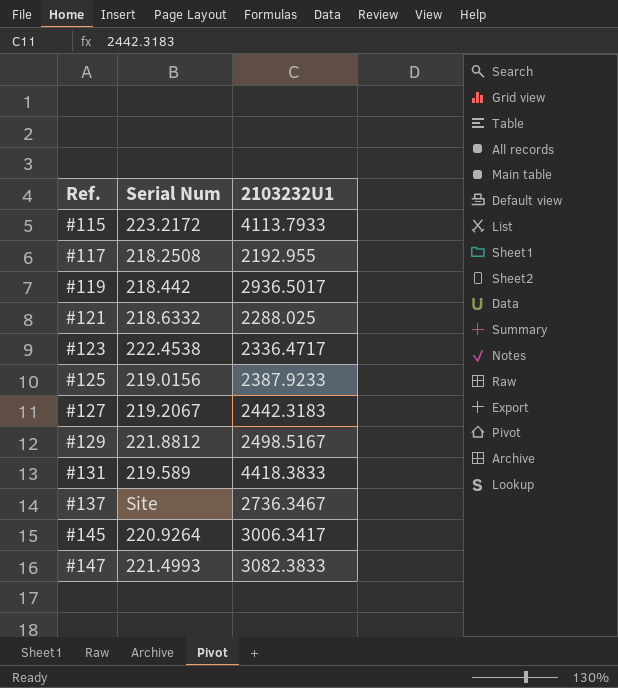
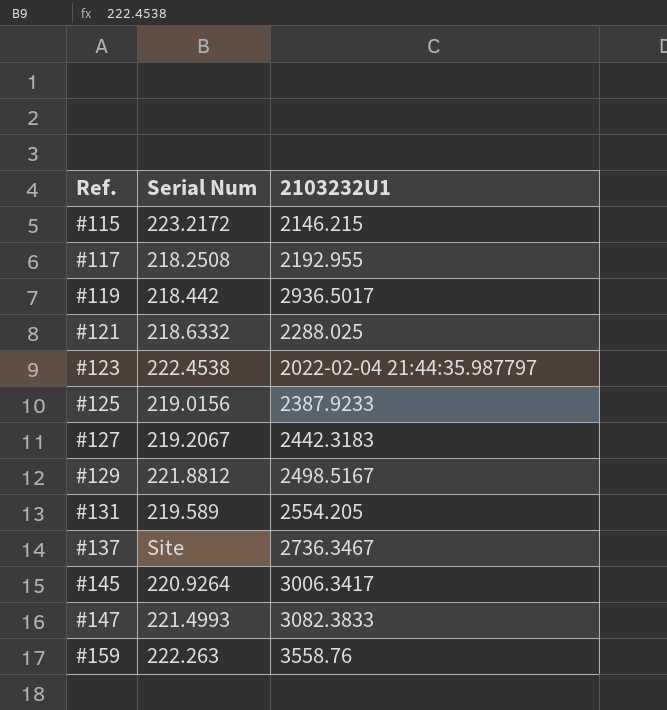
#115 | 2103232U1: 4113.7933 -> 2146.215
#123 | 2103232U1: 2336.4717 -> 2022-02-04 21:44:35.987797
#131 | 2103232U1: 4418.3833 -> 2554.205
row #159: none -> 222.263 | 3558.76

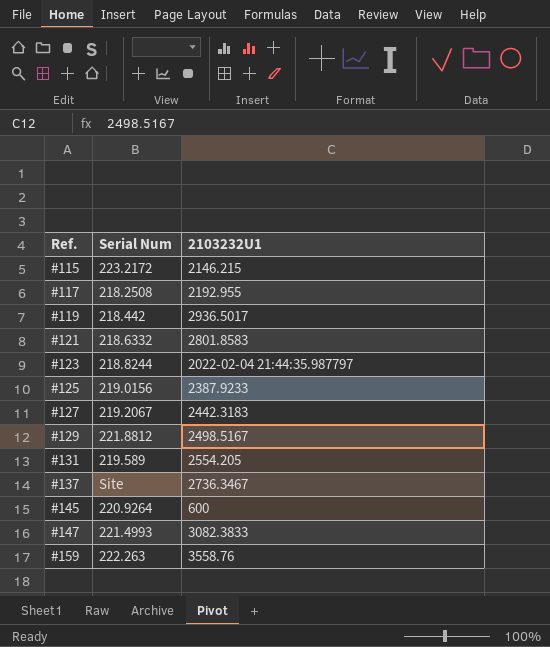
#121 | 2103232U1: 2288.025 -> 2801.8583
#123 | Serial Num: 222.4538 -> 218.8244
#145 | 2103232U1: 3006.3417 -> 600

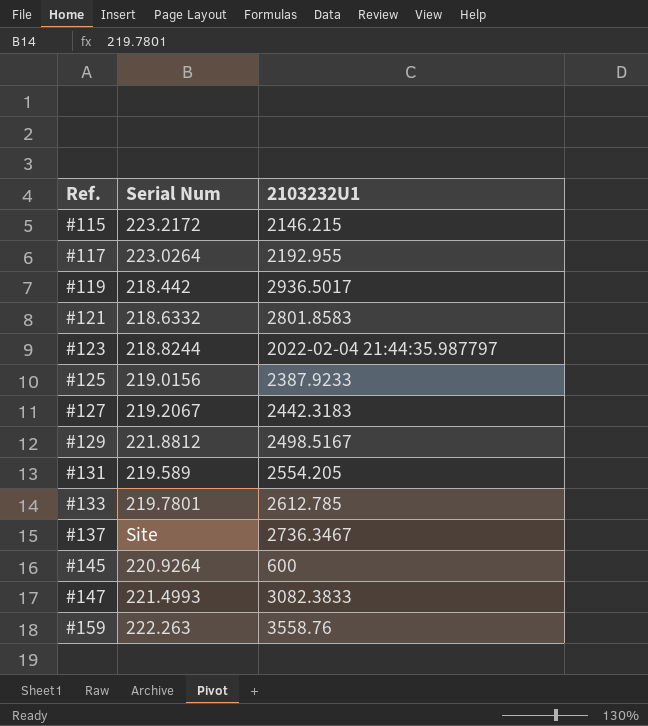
#117 | Serial Num: 218.2508 -> 223.0264
row #133: none -> 219.7801 | 2612.785

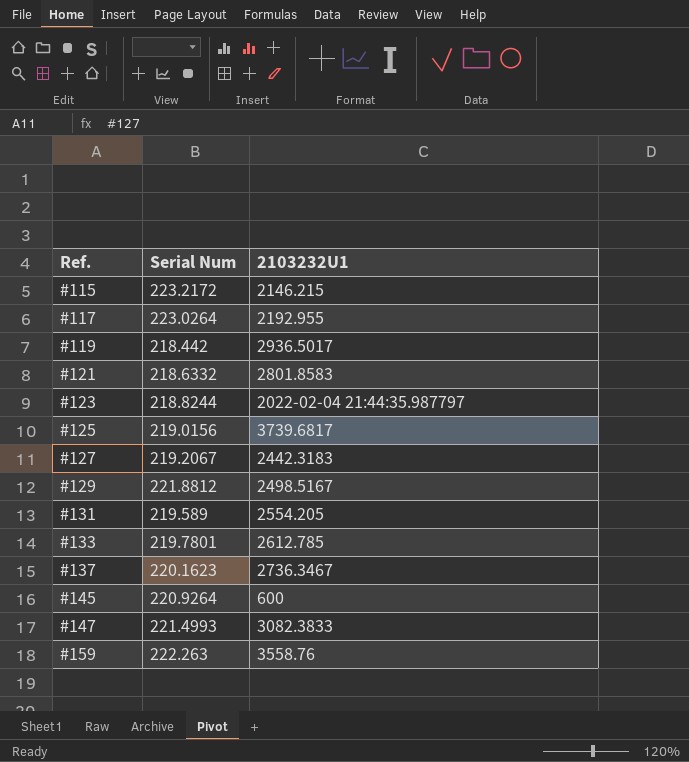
#125 | 2103232U1: 2387.9233 -> 3739.6817
#137 | Serial Num: Site -> 220.1623

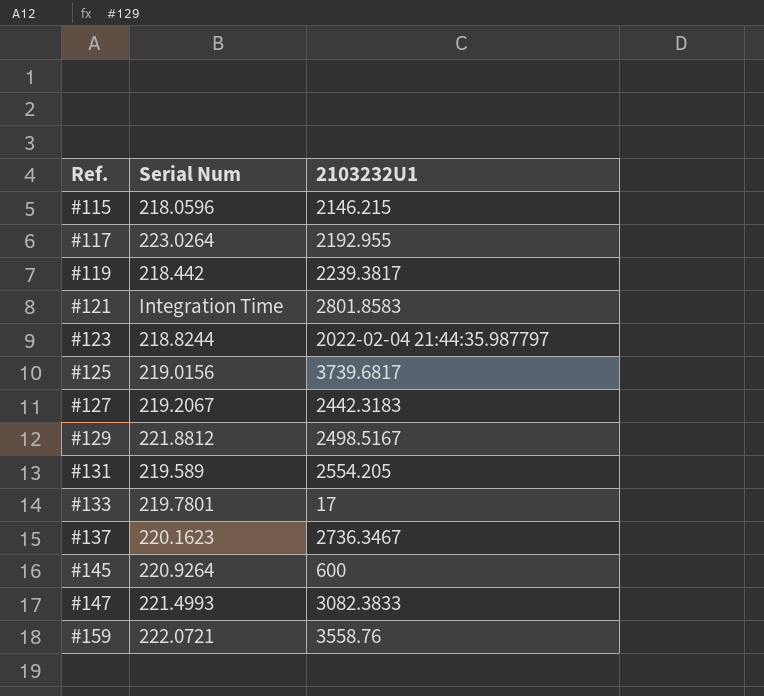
#115 | Serial Num: 223.2172 -> 218.0596
#119 | 2103232U1: 2936.5017 -> 2239.3817
#121 | Serial Num: 218.6332 -> Integration Time
#133 | 2103232U1: 2612.785 -> 17
#159 | Serial Num: 222.263 -> 222.0721

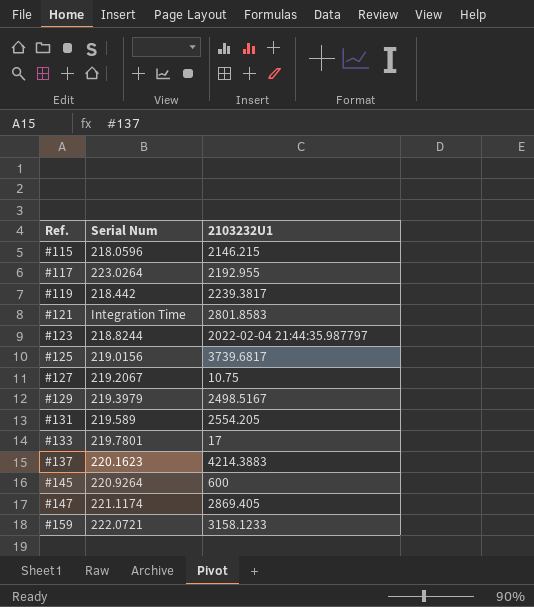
#127 | 2103232U1: 2442.3183 -> 10.75
#129 | Serial Num: 221.8812 -> 219.3979
#137 | 2103232U1: 2736.3467 -> 4214.3883
#147 | Serial Num: 221.4993 -> 221.1174
#147 | 2103232U1: 3082.3833 -> 2869.405
#159 | 2103232U1: 3558.76 -> 3158.1233

